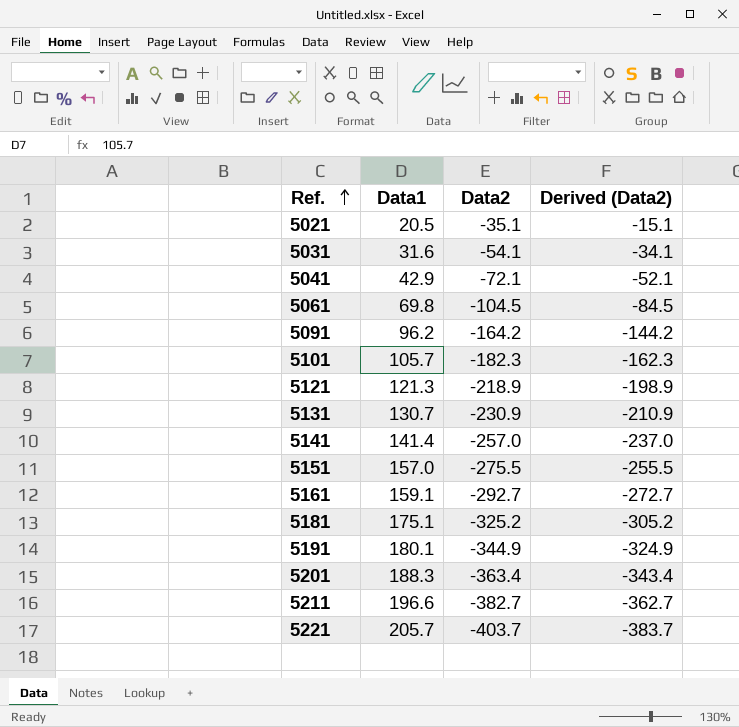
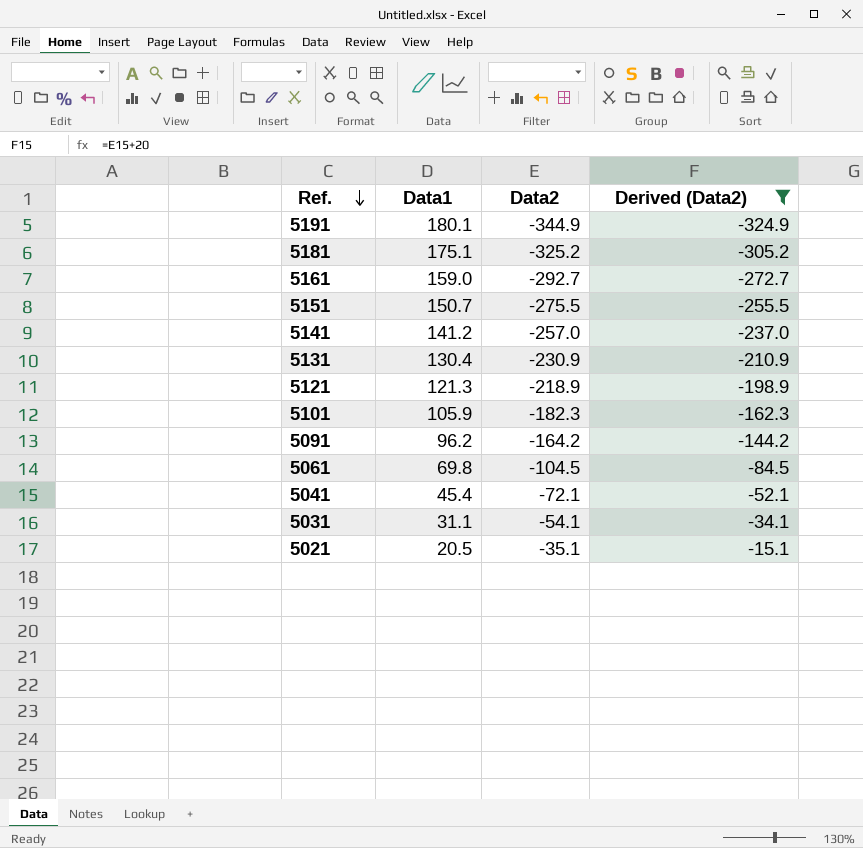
filter: none -> Derived (Data2) >= -324.9
row order: Ref. ascending -> Ref. descending
5161 | Data1: 159.1 -> 159.0
5151 | Data1: 157.0 -> 150.7
5141 | Data1: 141.4 -> 141.2
5131 | Data1: 130.7 -> 130.4
5101 | Data1: 105.7 -> 105.9
5041 | Data1: 42.9 -> 45.4
5031 | Data1: 31.6 -> 31.1

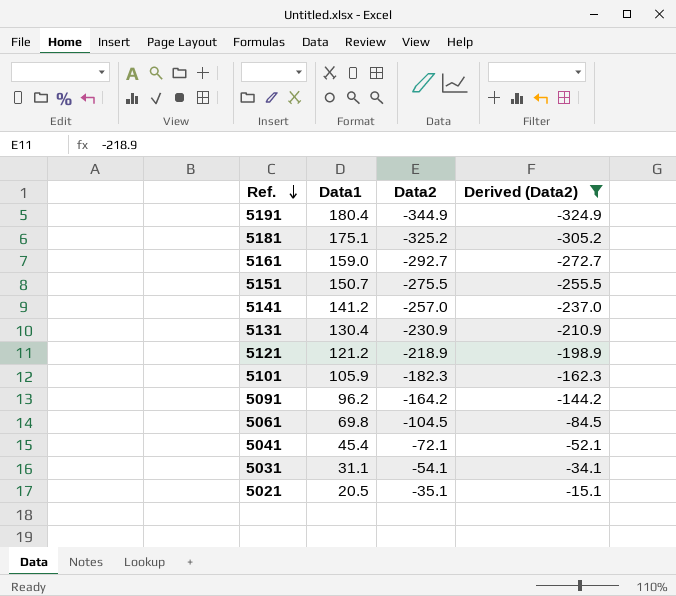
5191 | Data1: 180.1 -> 180.4
5121 | Data1: 121.3 -> 121.2

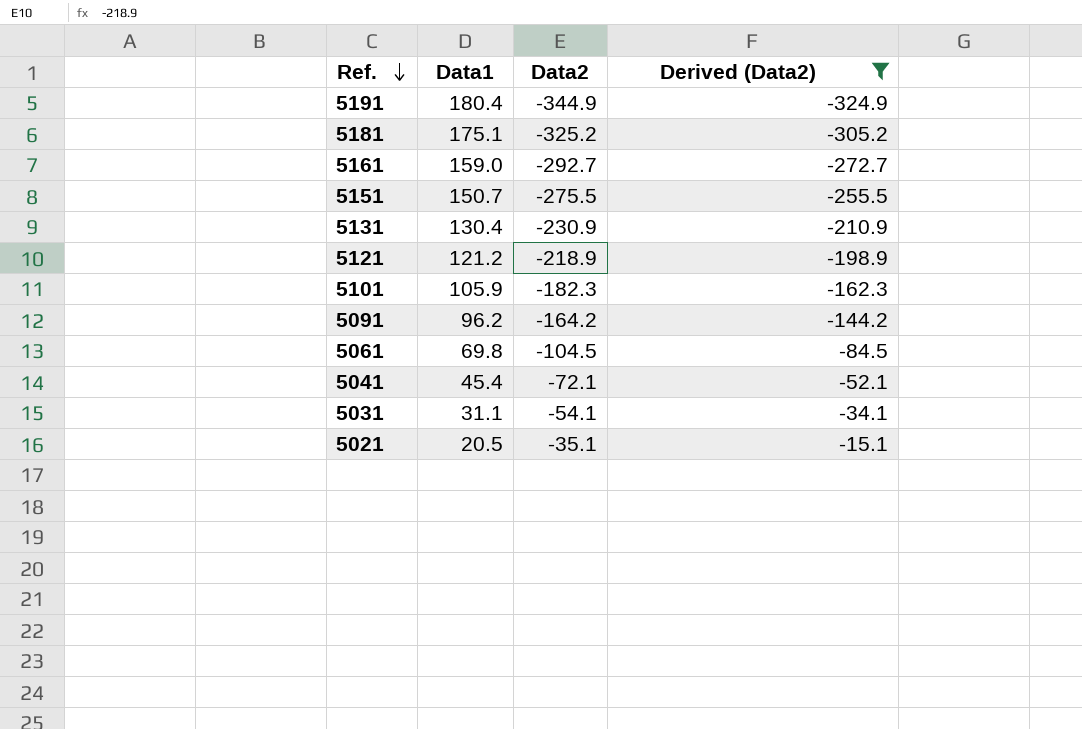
row 5141: 141.2 | -257.0 | -237.0 -> none

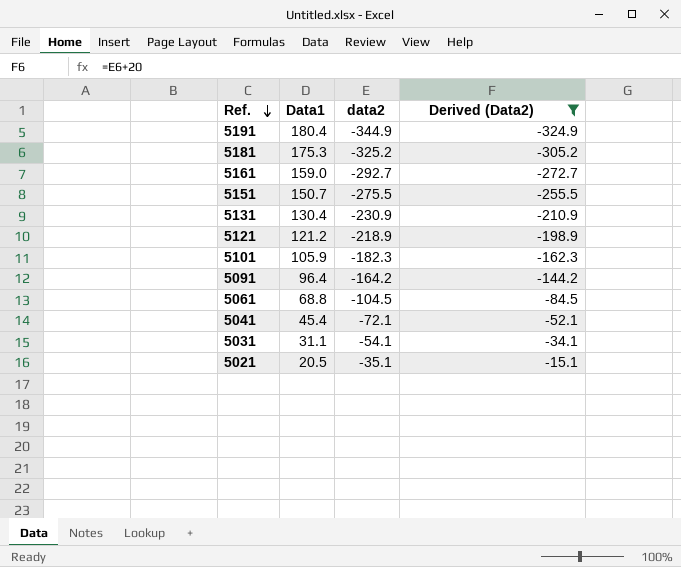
column name: Data2 -> data2
5181 | Data1: 175.1 -> 175.3
5091 | Data1: 96.2 -> 96.4
5061 | Data1: 69.8 -> 68.8

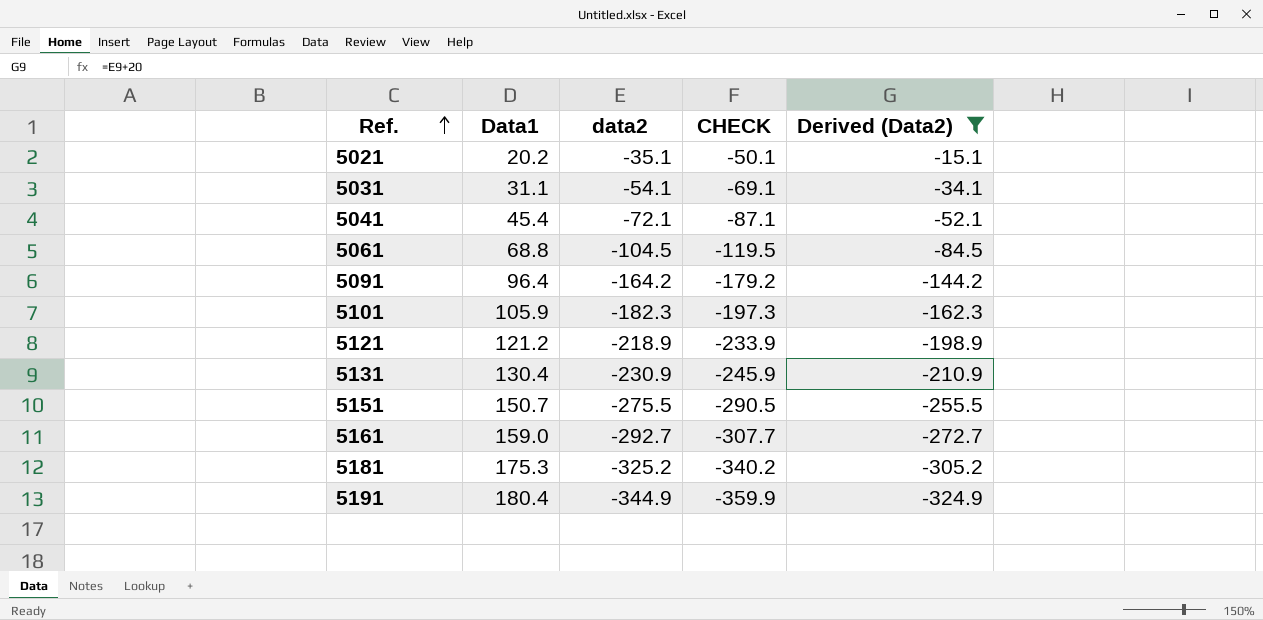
row order: Ref. descending -> Ref. ascending
column CHECK | formula: none -> [data2] - 15
5021 | Data1: 20.5 -> 20.2

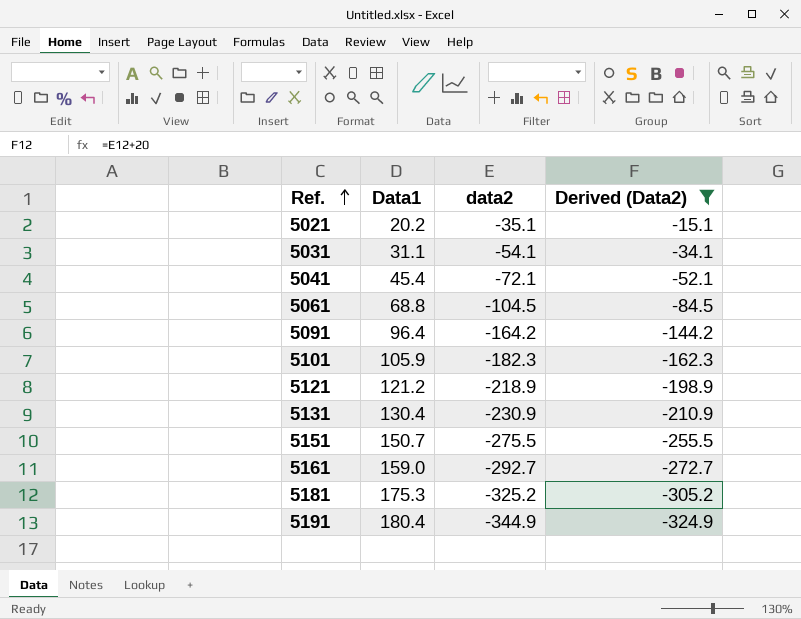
column CHECK | formula: [data2] - 15 -> none

